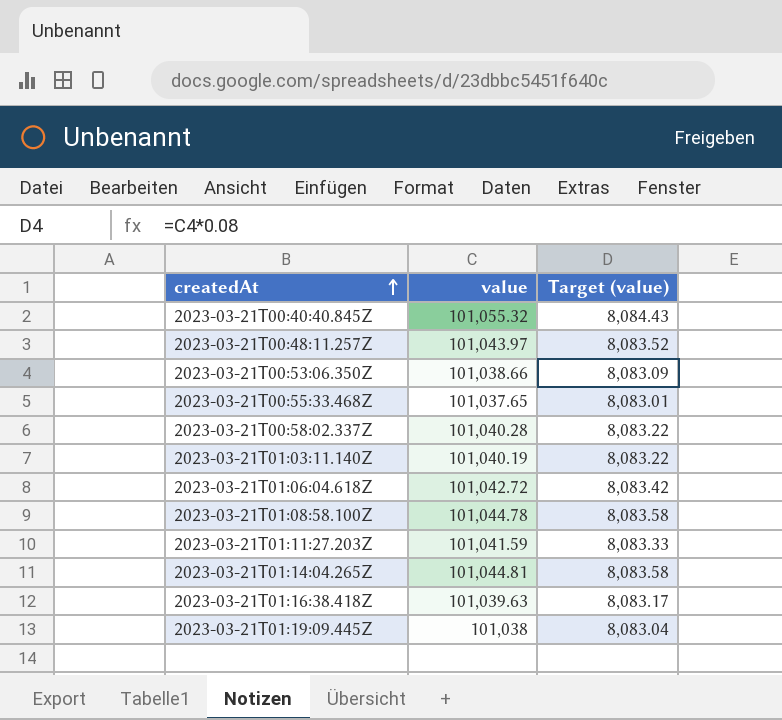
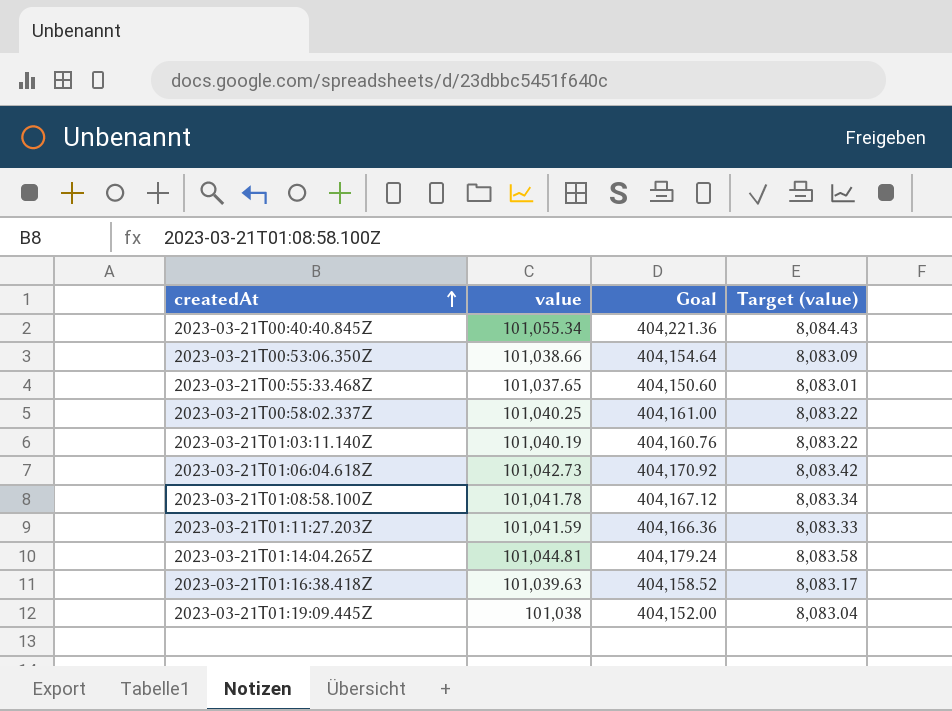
column Goal | formula: none -> [value] * 4
row 2023-03-21T00:48:11.257Z: 101,043.97 | 8,083.52 -> none
2023-03-21T00:40:40.845Z | value: 101,055.32 -> 101,055.34
2023-03-21T00:58:02.337Z | value: 101,040.28 -> 101,040.25
2023-03-21T01:06:04.618Z | value: 101,042.72 -> 101,042.73
2023-03-21T01:08:58.100Z | value: 101,044.78 -> 101,041.78
2023-03-21T01:08:58.100Z | Target (value): 8,083.58 -> 8,083.34

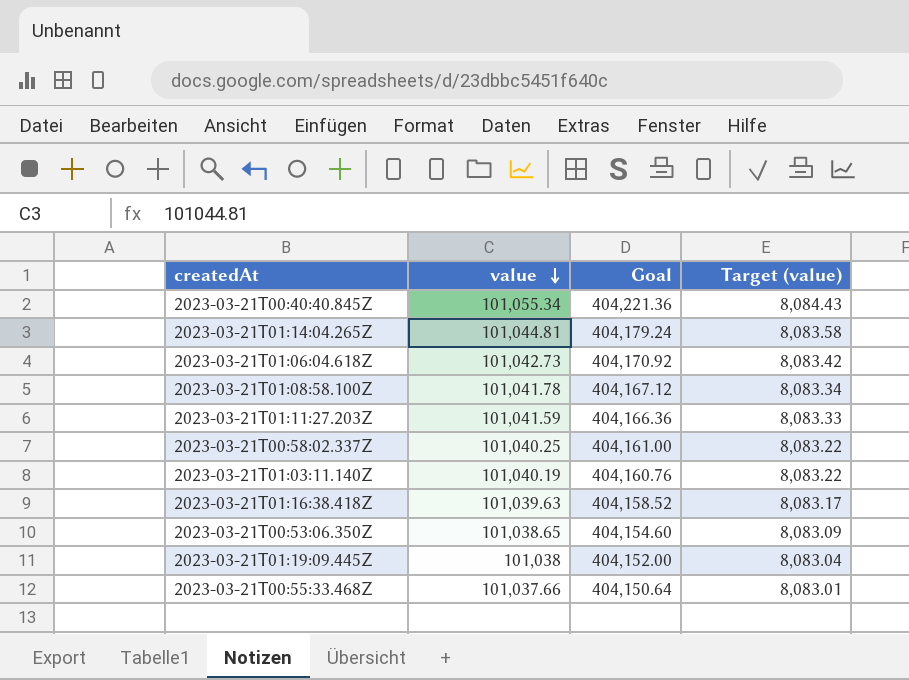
row order: createdAt ascending -> value descending
2023-03-21T00:53:06.350Z | value: 101,038.66 -> 101,038.65
2023-03-21T00:53:06.350Z | Goal: 404,154.64 -> 404,154.60
2023-03-21T00:55:33.468Z | value: 101,037.65 -> 101,037.66
2023-03-21T00:55:33.468Z | Goal: 404,150.60 -> 404,150.64

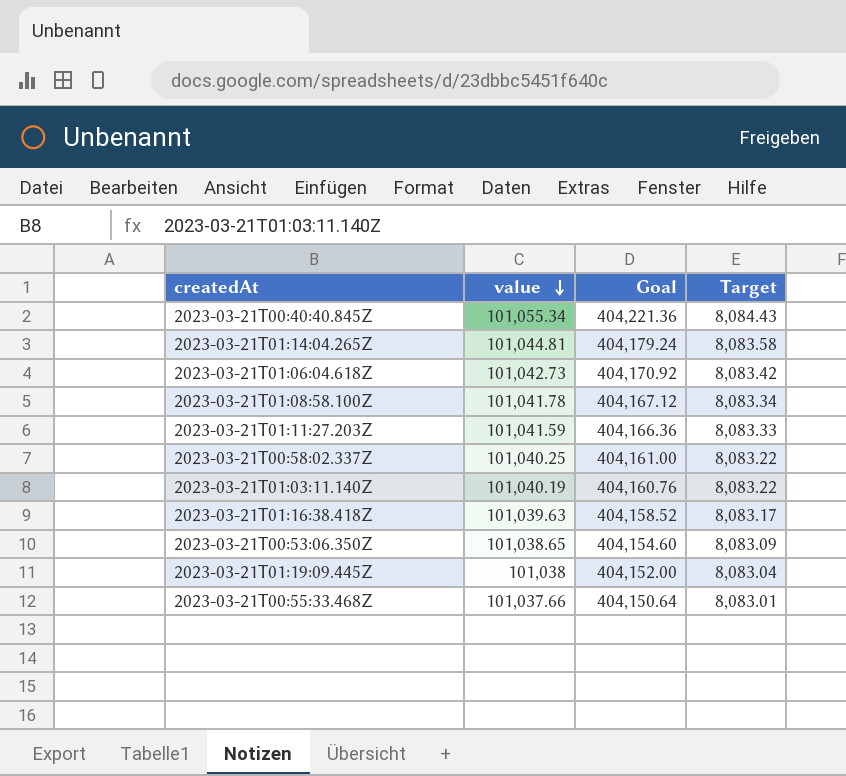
column name: Target (value) -> Target

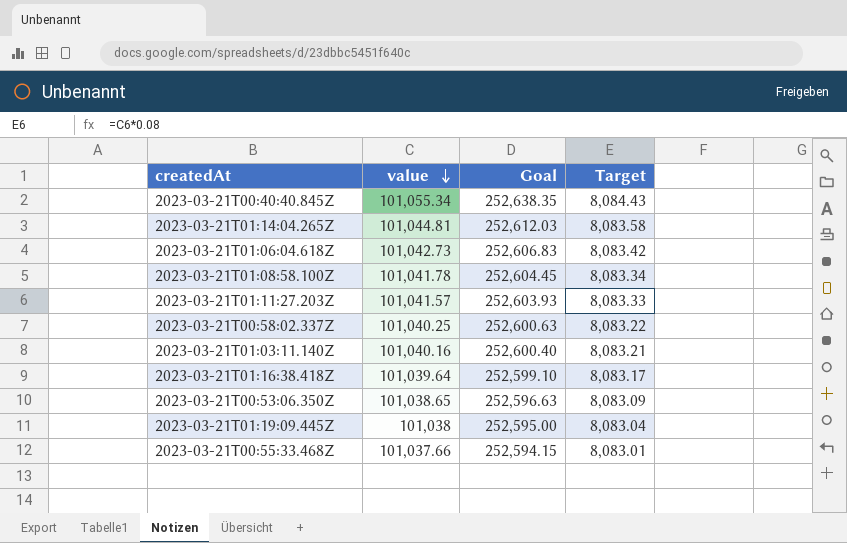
column Goal | formula: [value] * 4 -> [value] * 2.5
2023-03-21T01:11:27.203Z | value: 101,041.59 -> 101,041.57
2023-03-21T01:03:11.140Z | value: 101,040.19 -> 101,040.16
2023-03-21T01:03:11.140Z | Target: 8,083.22 -> 8,083.21
2023-03-21T01:16:38.418Z | value: 101,039.63 -> 101,039.64

